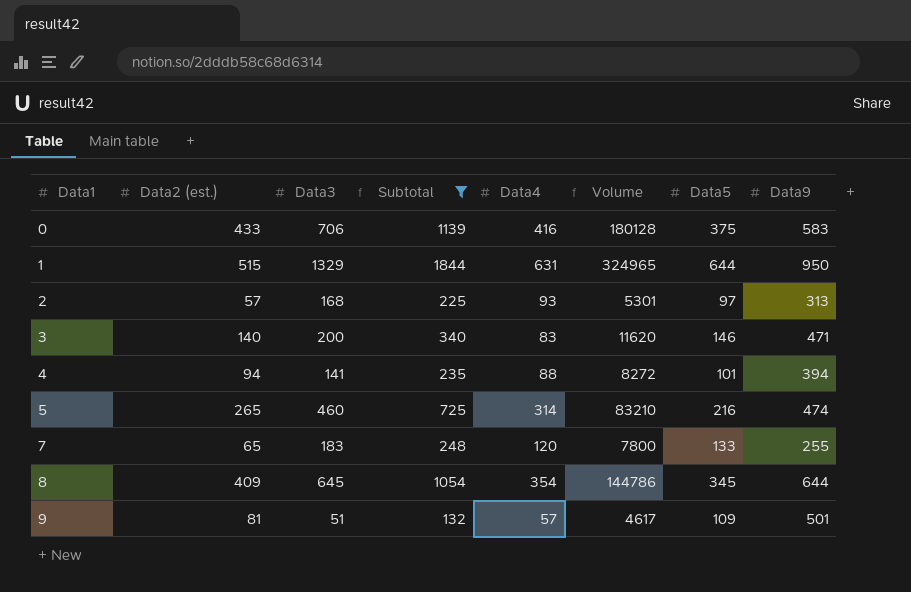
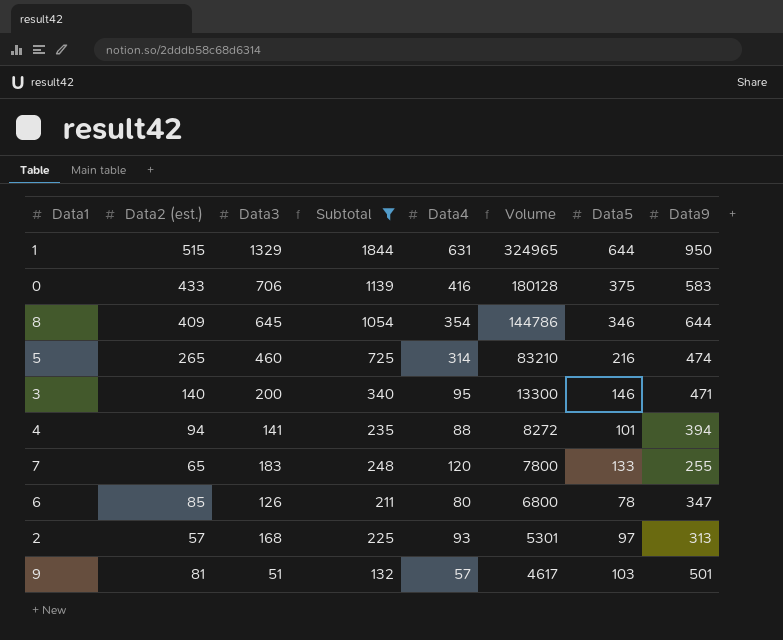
row order: Data1 ascending -> Volume descending
8 | Data5: 345 -> 346
3 | Data4: 83 -> 95
3 | Volume: 11620 -> 13300
row 6: none -> 85 | 126 | 211 | 80 | 6800 | 78 | 347
9 | Data5: 109 -> 103

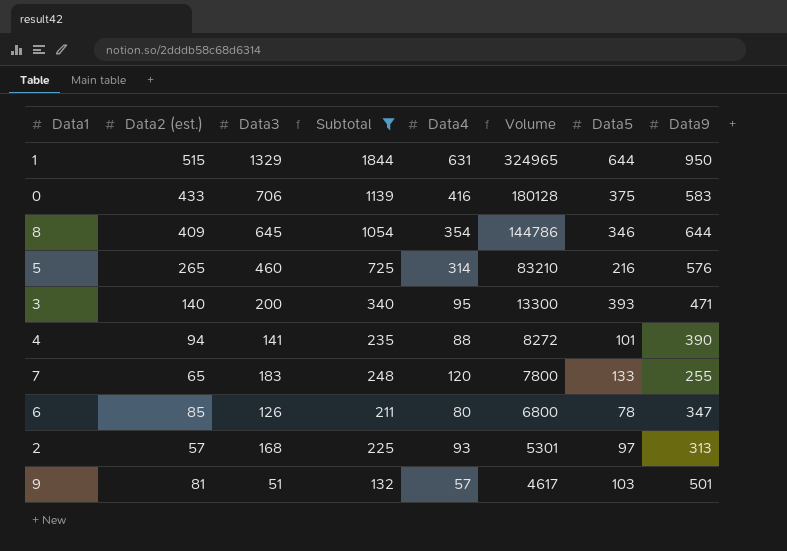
5 | Data9: 474 -> 576
3 | Data5: 146 -> 393
4 | Data9: 394 -> 390

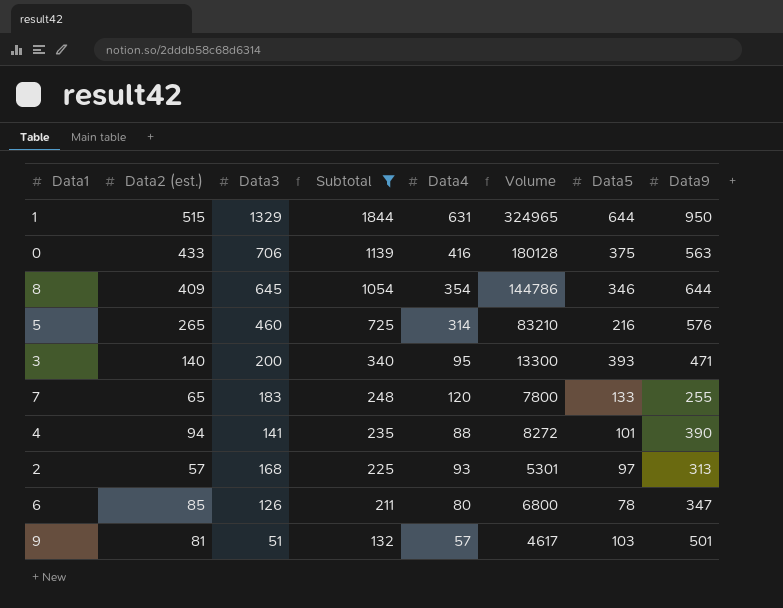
row order: Volume descending -> Subtotal descending
0 | Data9: 583 -> 563

